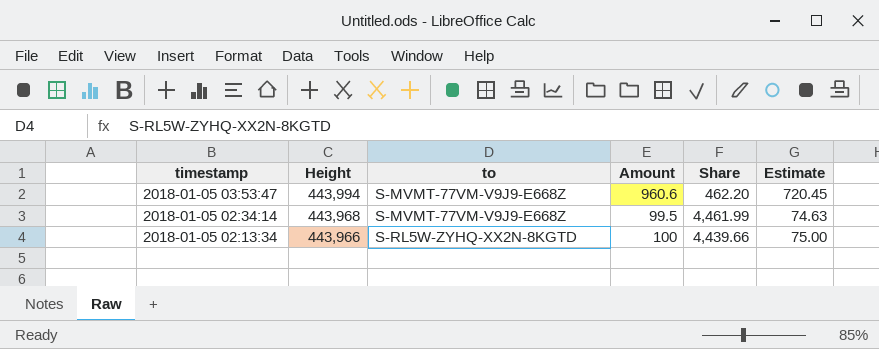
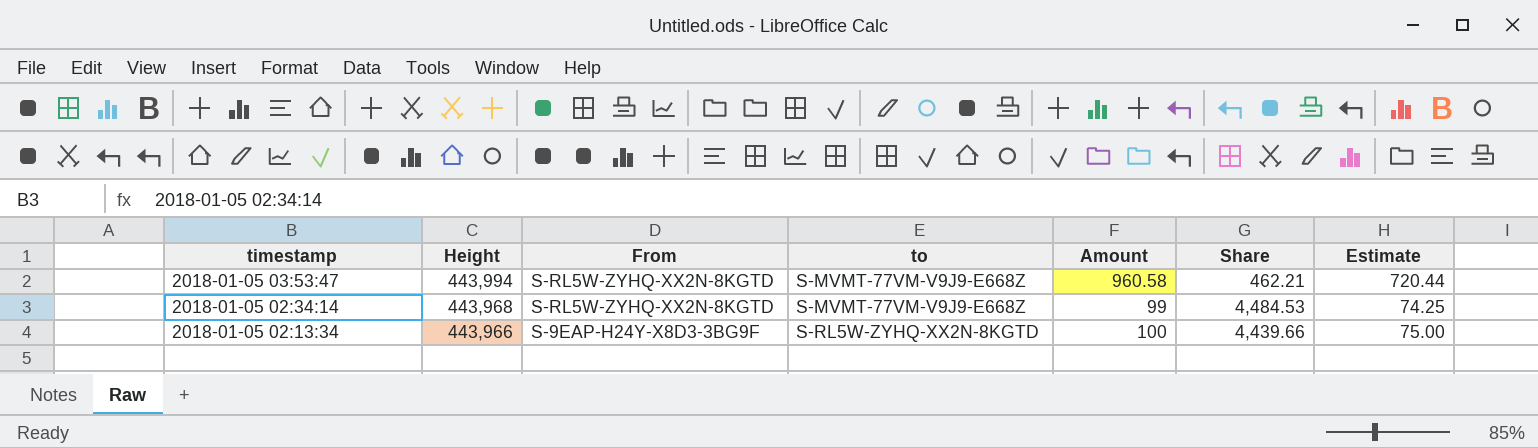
column From | position: none -> 3
2018-01-05 03:53:47 | Amount: 960.6 -> 960.58
2018-01-05 03:53:47 | Share: 462.20 -> 462.21
2018-01-05 03:53:47 | Estimate: 720.45 -> 720.44
2018-01-05 02:34:14 | Amount: 99.5 -> 99
2018-01-05 02:34:14 | Share: 4,461.99 -> 4,484.53
2018-01-05 02:34:14 | Estimate: 74.63 -> 74.25

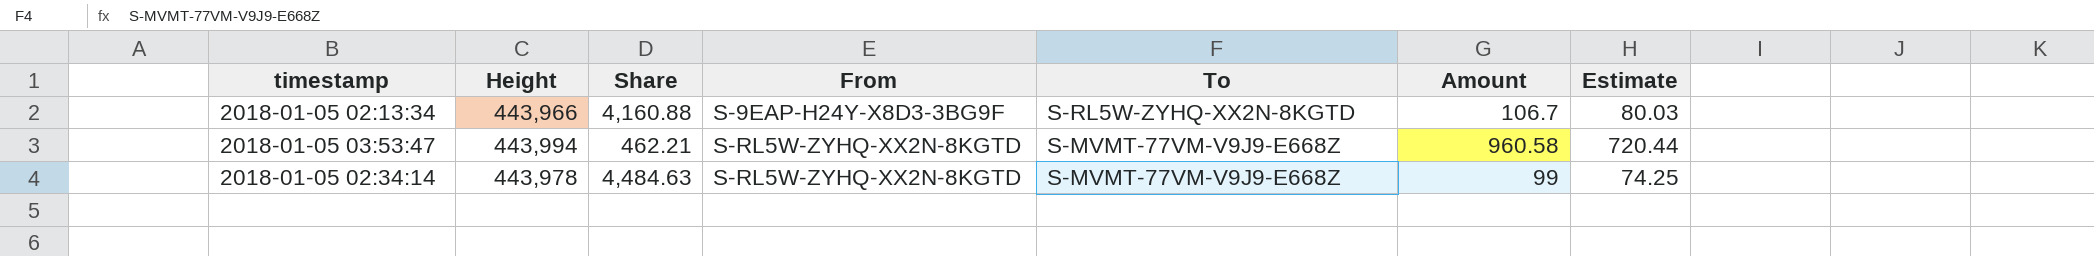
row order: timestamp descending -> From ascending
column Share | position: 6 -> 3
column name: to -> To
2018-01-05 02:13:34 | Share: 4,439.66 -> 4,160.88
2018-01-05 02:13:34 | Amount: 100 -> 106.7
2018-01-05 02:13:34 | Estimate: 75.00 -> 80.03
2018-01-05 02:34:14 | Height: 443,968 -> 443,978
2018-01-05 02:34:14 | Share: 4,484.53 -> 4,484.63

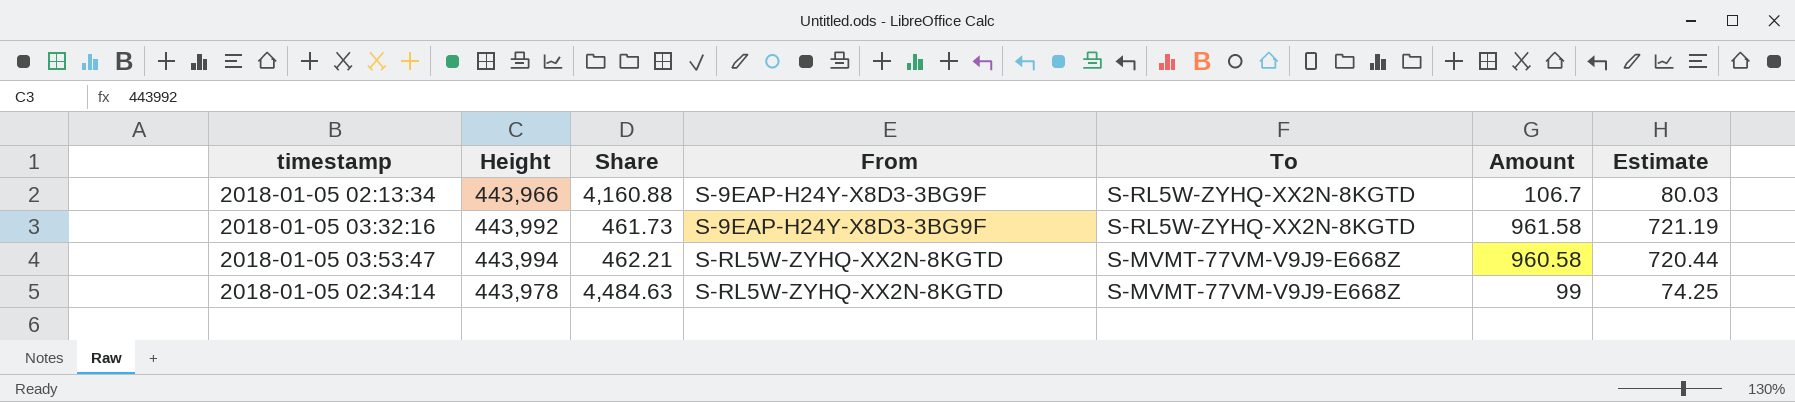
row 2018-01-05 03:32:16: none -> 443,992 | 461.73 | S-9EAP-H24Y-X8D3-3BG9F | S-RL5W-ZYHQ-XX2N-8KGTD | 961.58 | 721.19

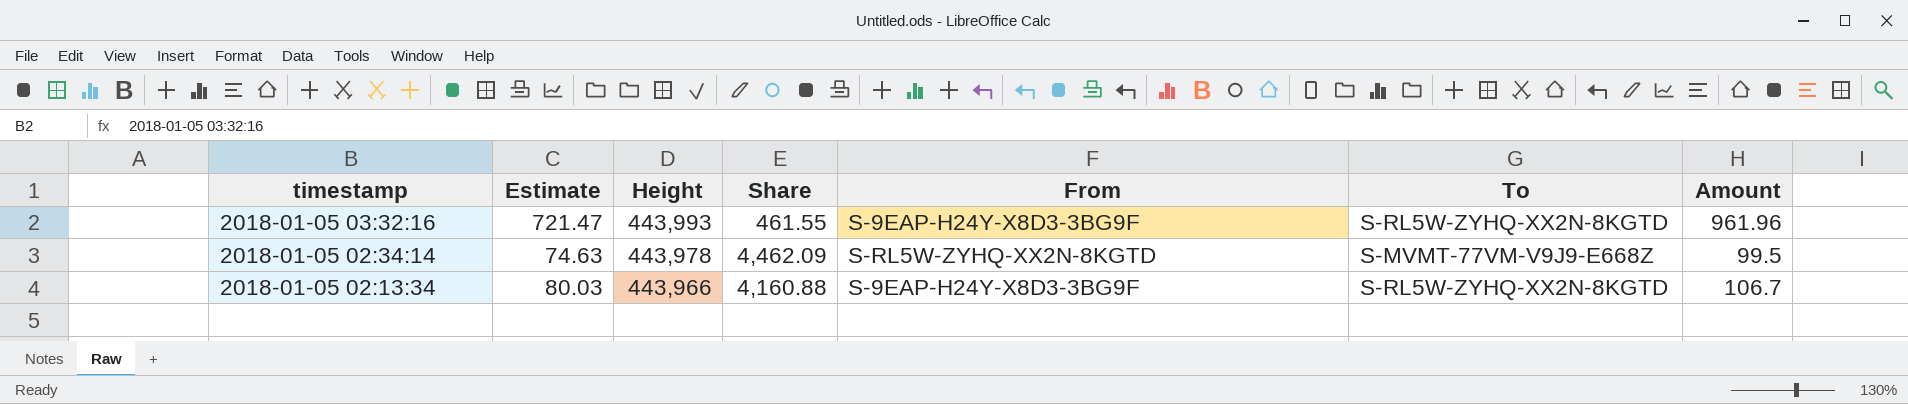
row order: From ascending -> timestamp descending
column Estimate | position: 7 -> 2
row 2018-01-05 03:53:47: 443,994 | 462.21 | S-RL5W-ZYHQ-XX2N-8KGTD | S-MVMT-77VM-V9J9-E668Z | 960.58 | 720.44 -> none
2018-01-05 03:32:16 | Estimate: 721.19 -> 721.47
2018-01-05 03:32:16 | Height: 443,992 -> 443,993
2018-01-05 03:32:16 | Share: 461.73 -> 461.55
2018-01-05 03:32:16 | Amount: 961.58 -> 961.96
2018-01-05 02:34:14 | Estimate: 74.25 -> 74.63
2018-01-05 02:34:14 | Share: 4,484.63 -> 4,462.09
2018-01-05 02:34:14 | Amount: 99 -> 99.5

